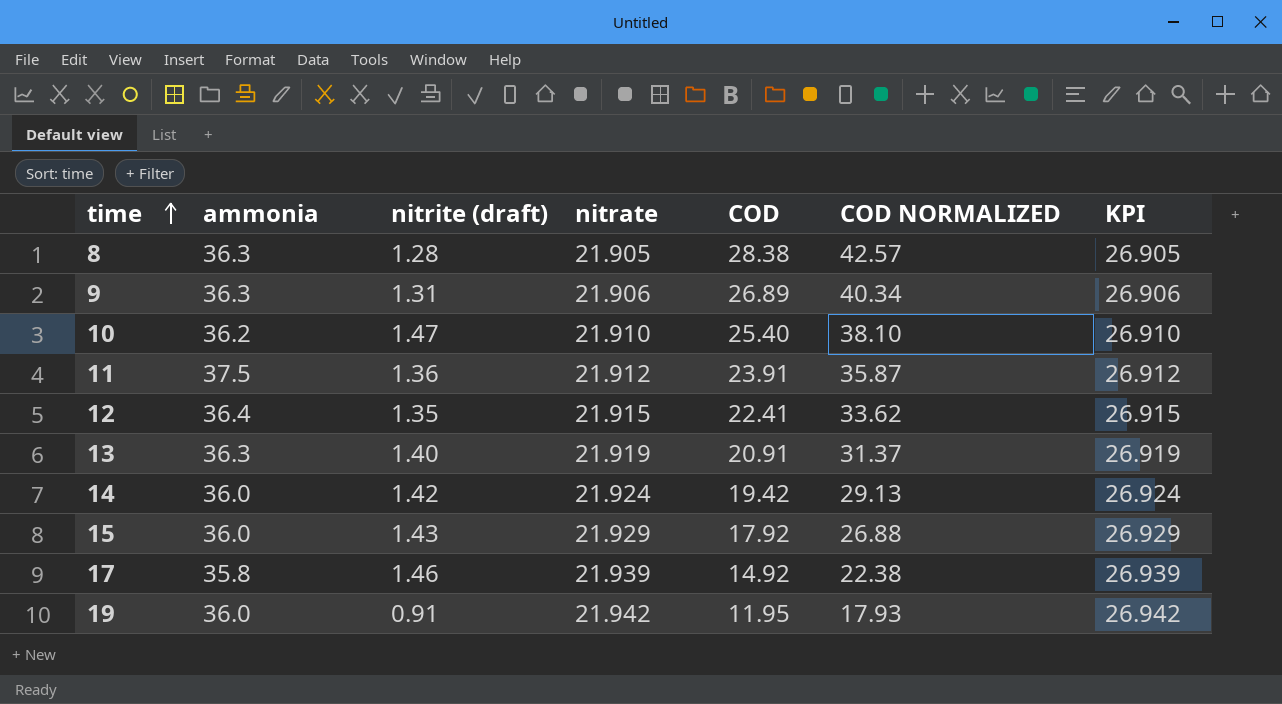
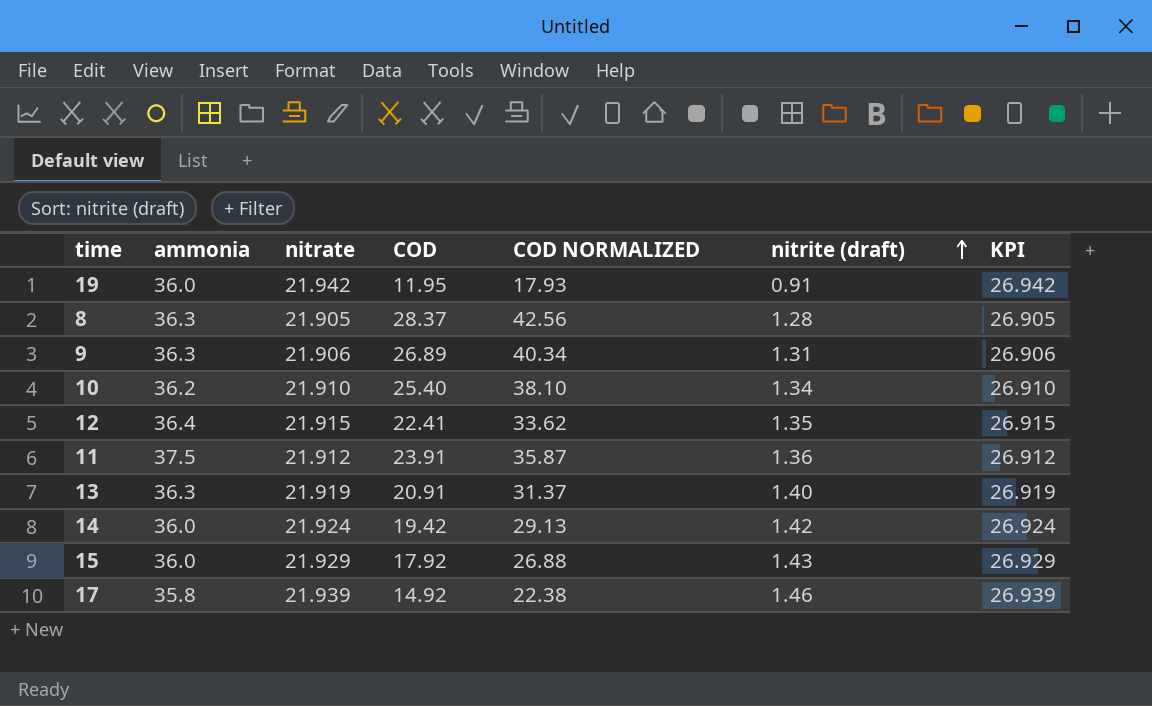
row order: time ascending -> nitrite (draft) ascending
column nitrite (draft) | position: 3 -> 6
8 | COD: 28.38 -> 28.37
8 | COD NORMALIZED: 42.57 -> 42.56
10 | nitrite (draft): 1.47 -> 1.34

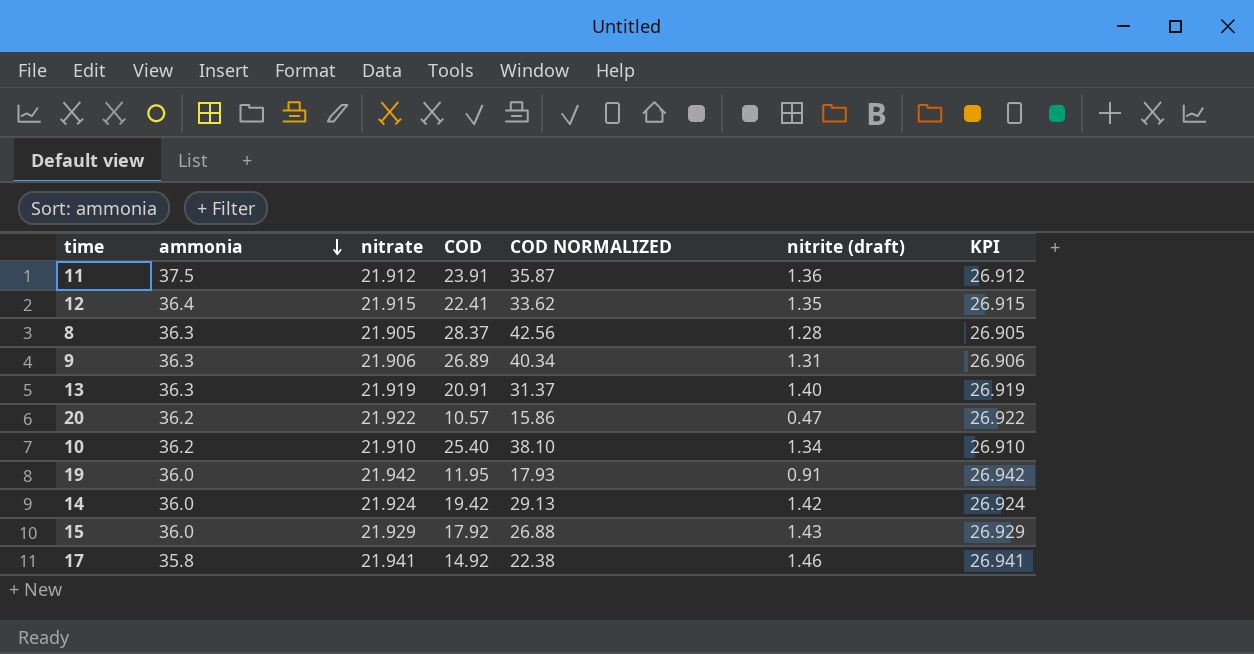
row order: nitrite (draft) ascending -> ammonia descending
row 20: none -> 36.2 | 21.922 | 10.57 | 15.86 | 0.47 | 26.922
17 | nitrate: 21.939 -> 21.941
17 | KPI: 26.939 -> 26.941

